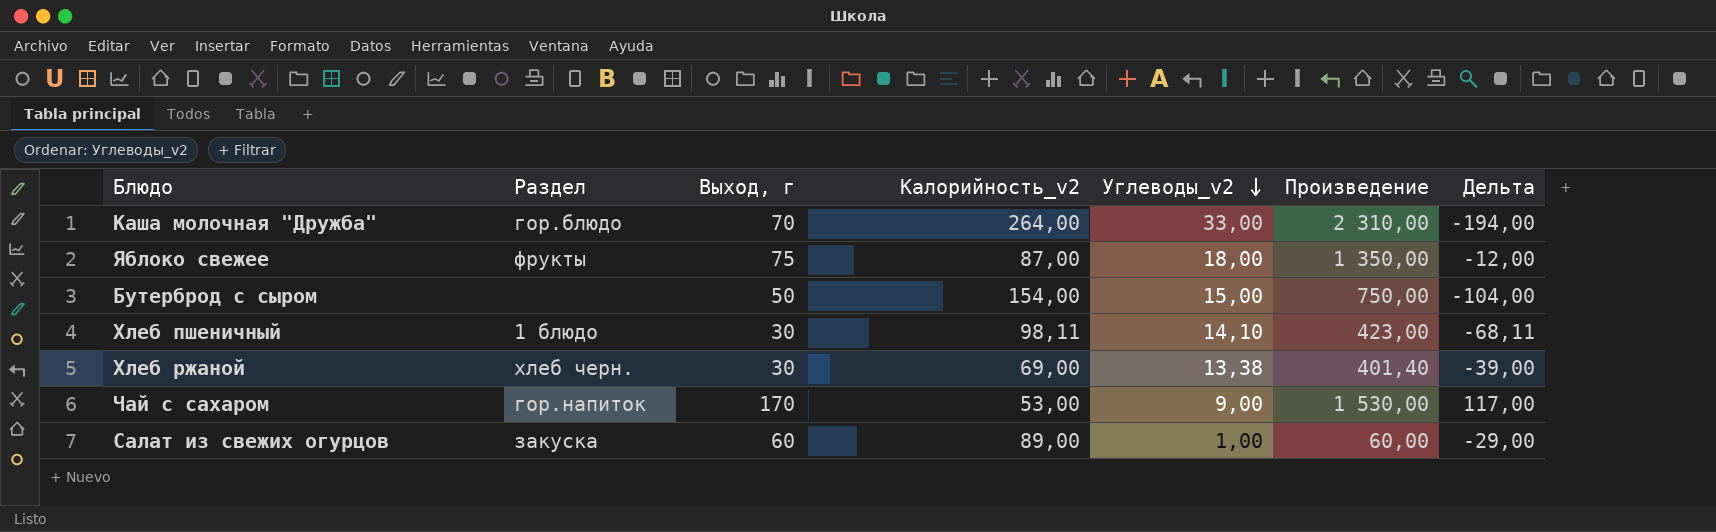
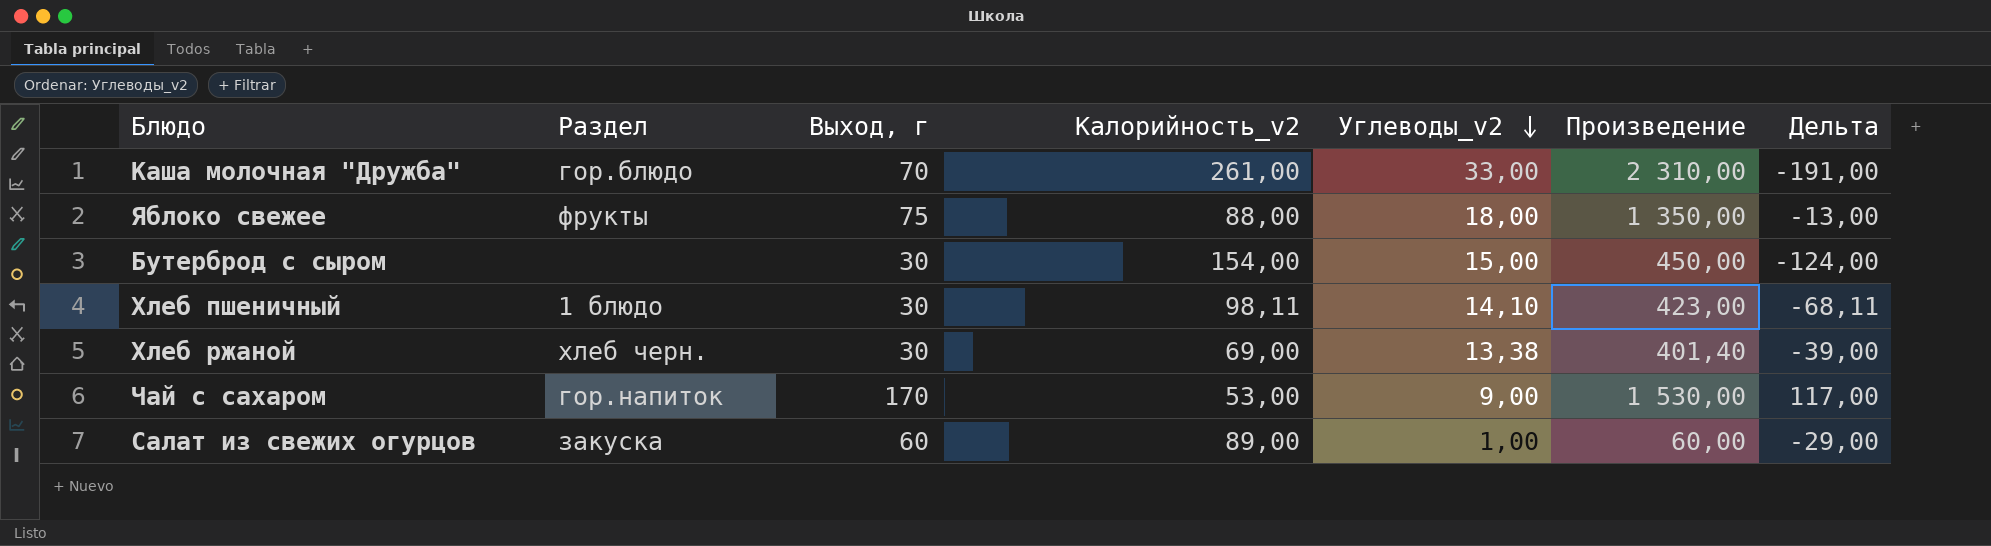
Каша молочная "Дружба" | Калорийность_v2: 264,00 -> 261,00
Каша молочная "Дружба" | Дельта: -194,00 -> -191,00
Яблоко свежее | Калорийность_v2: 87,00 -> 88,00
Яблоко свежее | Дельта: -12,00 -> -13,00
Бутерброд с сыром | Выход, г: 50 -> 30
Бутерброд с сыром | Произведение: 750,00 -> 450,00
Бутерброд с сыром | Дельта: -104,00 -> -124,00

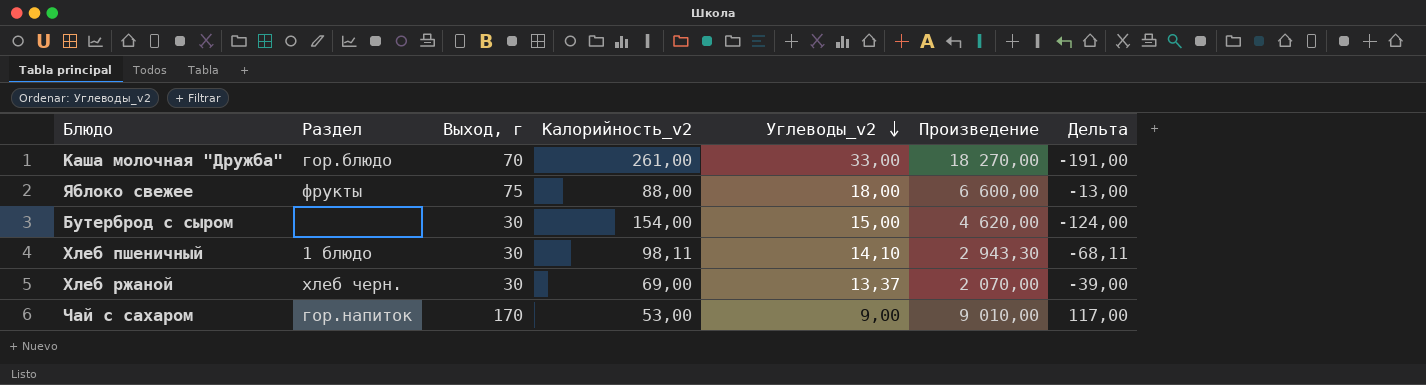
column Произведение | formula: [Выход, г] * [Углеводы_v2] -> [Выход, г] * [Калорийность_v2]
row Салат из свежих огурцов: закуска | 60 | 89,00 | 1,00 | 60,00 | -29,00 -> none
Хлеб ржаной | Углеводы_v2: 13,38 -> 13,37

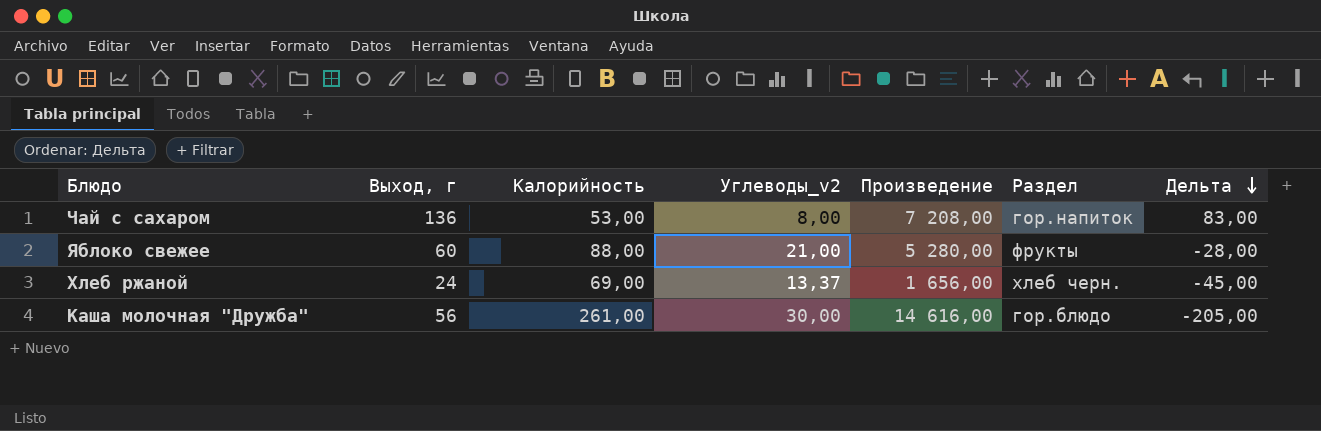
row order: Углеводы_v2 descending -> Дельта descending
column name: Калорийность_v2 -> Калорийность
column Раздел | position: 2 -> 6
row Бутерброд с сыром: none | 30 | 154,00 | 15,00 | 4 620,00 | -124,00 -> none
row Хлеб пшеничный: 1 блюдо | 30 | 98,11 | 14,10 | 2 943,30 | -68,11 -> none
Чай с сахаром | Выход, г: 170 -> 136
Чай с сахаром | Углеводы_v2: 9,00 -> 8,00
Чай с сахаром | Произведение: 9 010,00 -> 7 208,00
Чай с сахаром | Дельта: 117,00 -> 83,00
Яблоко свежее | Выход, г: 75 -> 60
Яблоко свежее | Углеводы_v2: 18,00 -> 21,00
Яблоко свежее | Произведение: 6 600,00 -> 5 280,00
Яблоко свежее | Дельта: -13,00 -> -28,00
Хлеб ржаной | Выход, г: 30 -> 24
Хлеб ржаной | Произведение: 2 070,00 -> 1 656,00
Хлеб ржаной | Дельта: -39,00 -> -45,00
Каша молочная "Дружба" | Выход, г: 70 -> 56
Каша молочная "Дружба" | Углеводы_v2: 33,00 -> 30,00
Каша молочная "Дружба" | Произведение: 18 270,00 -> 14 616,00
Каша молочная "Дружба" | Дельта: -191,00 -> -205,00

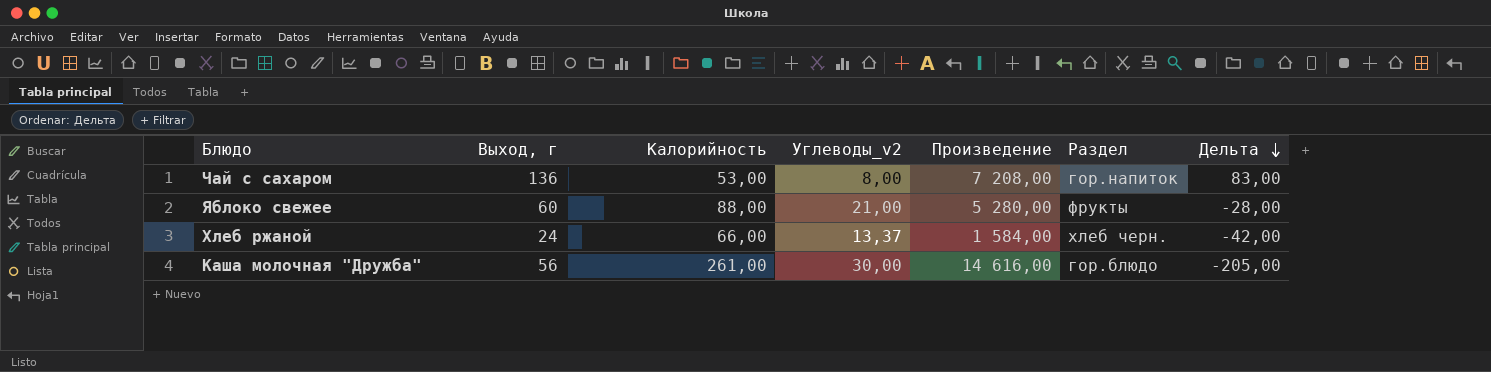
Хлеб ржаной | Калорийность: 69,00 -> 66,00
Хлеб ржаной | Произведение: 1 656,00 -> 1 584,00
Хлеб ржаной | Дельта: -45,00 -> -42,00

